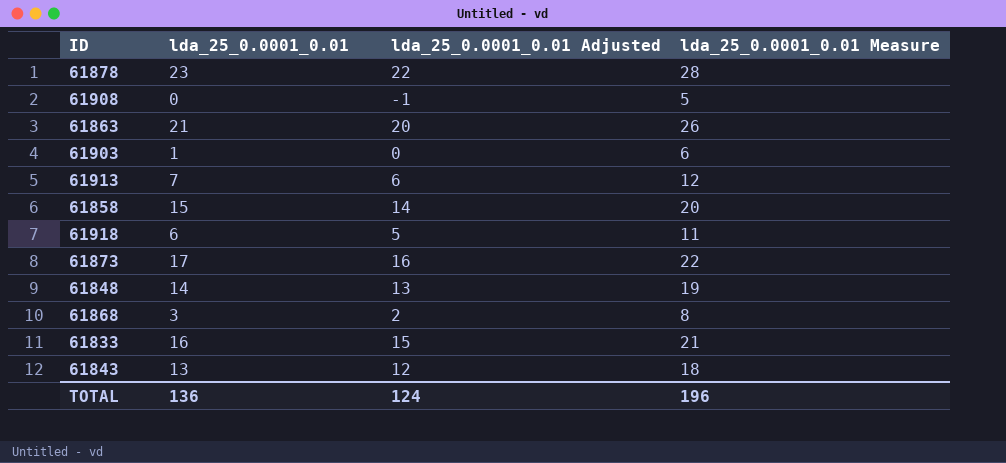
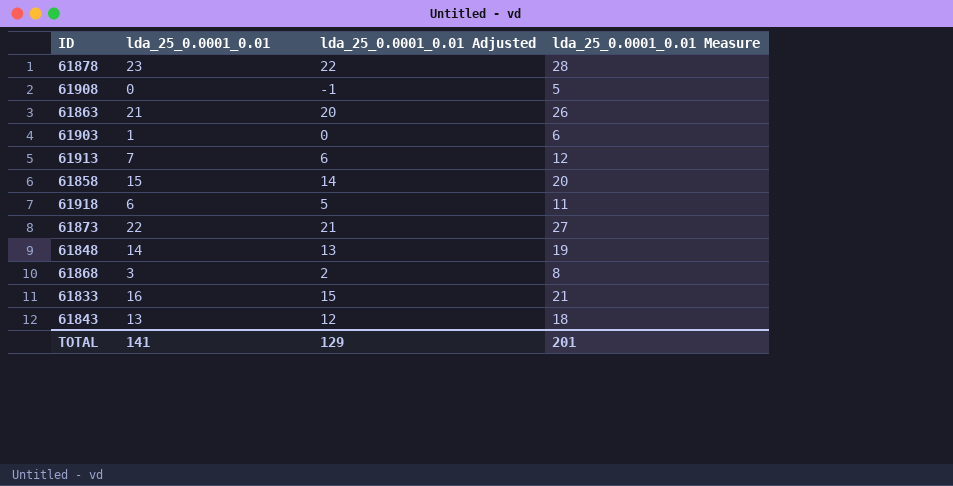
61873 | lda_25_0.0001_0.01: 17 -> 22
61873 | lda_25_0.0001_0.01 Adjusted: 16 -> 21
61873 | lda_25_0.0001_0.01 Measure: 22 -> 27
TOTAL | lda_25_0.0001_0.01: 136 -> 141
TOTAL | lda_25_0.0001_0.01 Adjusted: 124 -> 129
TOTAL | lda_25_0.0001_0.01 Measure: 196 -> 201

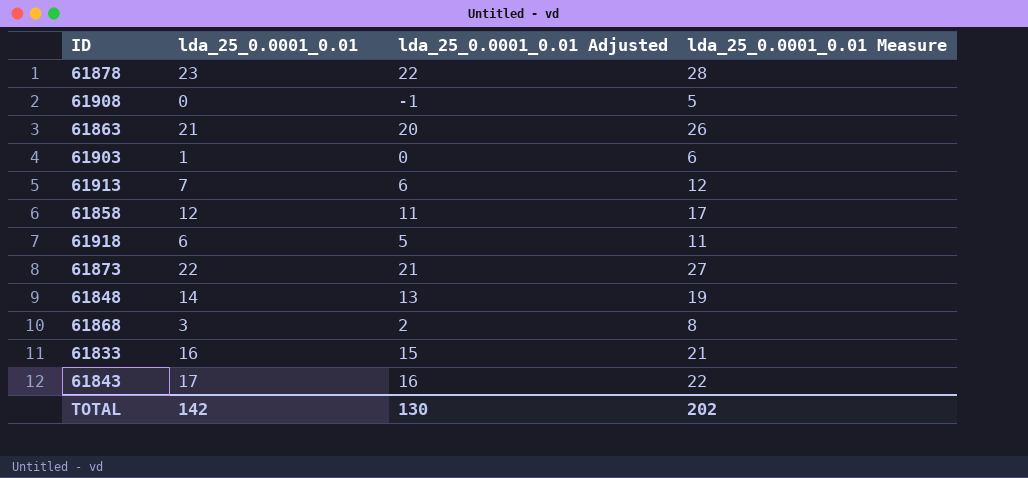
61858 | lda_25_0.0001_0.01: 15 -> 12
61858 | lda_25_0.0001_0.01 Adjusted: 14 -> 11
61858 | lda_25_0.0001_0.01 Measure: 20 -> 17
61843 | lda_25_0.0001_0.01: 13 -> 17
61843 | lda_25_0.0001_0.01 Adjusted: 12 -> 16
61843 | lda_25_0.0001_0.01 Measure: 18 -> 22
TOTAL | lda_25_0.0001_0.01: 141 -> 142
TOTAL | lda_25_0.0001_0.01 Adjusted: 129 -> 130
TOTAL | lda_25_0.0001_0.01 Measure: 201 -> 202

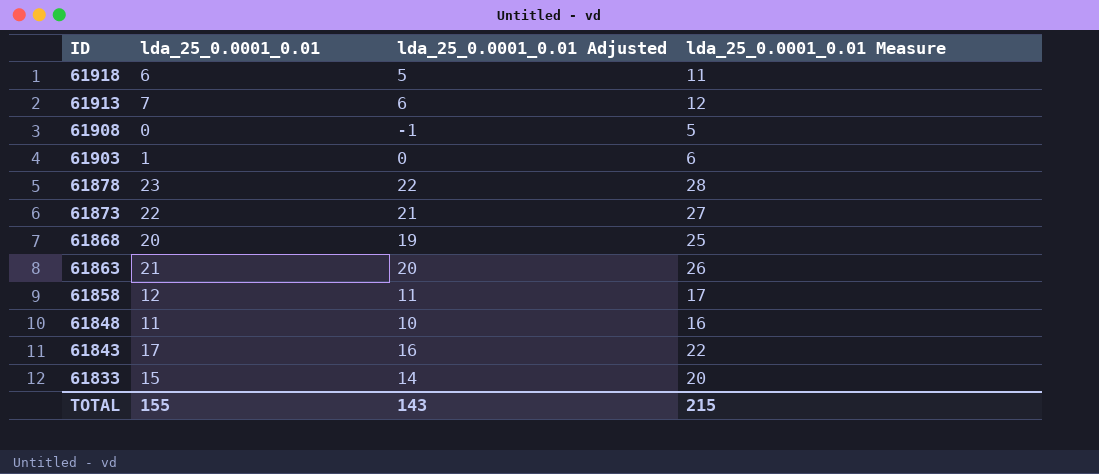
row order: none -> ID descending
61868 | lda_25_0.0001_0.01: 3 -> 20
61868 | lda_25_0.0001_0.01 Adjusted: 2 -> 19
61868 | lda_25_0.0001_0.01 Measure: 8 -> 25
61848 | lda_25_0.0001_0.01: 14 -> 11
61848 | lda_25_0.0001_0.01 Adjusted: 13 -> 10
61848 | lda_25_0.0001_0.01 Measure: 19 -> 16
61833 | lda_25_0.0001_0.01: 16 -> 15
61833 | lda_25_0.0001_0.01 Adjusted: 15 -> 14
61833 | lda_25_0.0001_0.01 Measure: 21 -> 20
TOTAL | lda_25_0.0001_0.01: 142 -> 155
TOTAL | lda_25_0.0001_0.01 Adjusted: 130 -> 143
TOTAL | lda_25_0.0001_0.01 Measure: 202 -> 215

